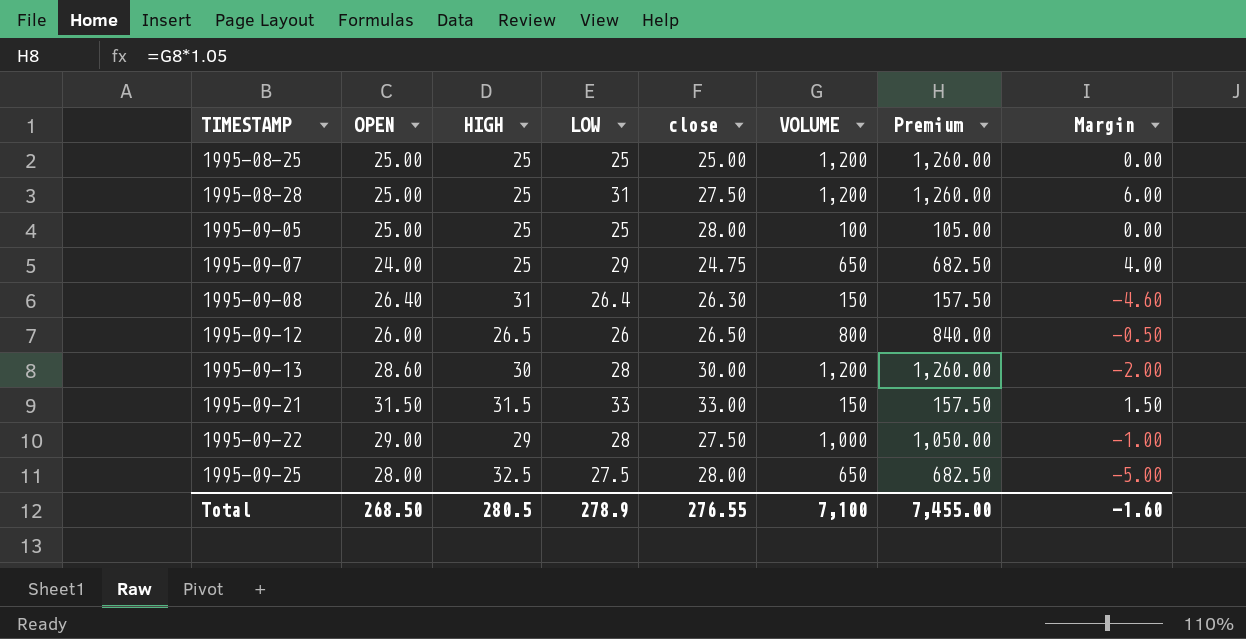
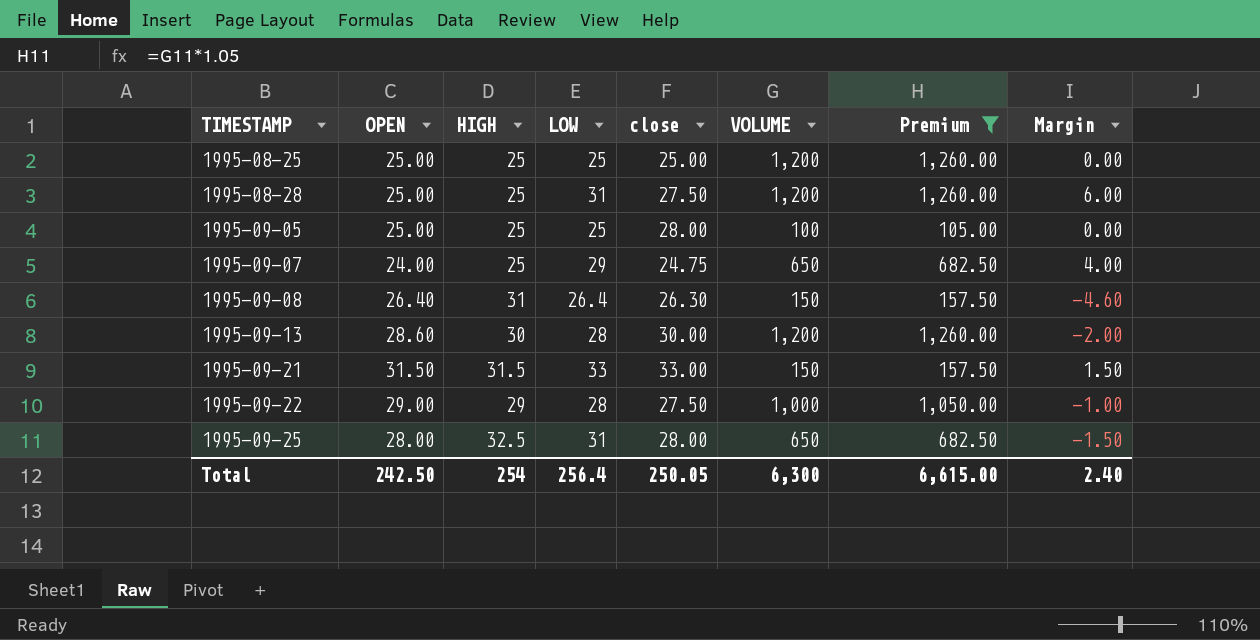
filter: none -> Premium != 840.00
1995-09-25 | LOW: 27.5 -> 31
1995-09-25 | Margin: -5.00 -> -1.50
Total | OPEN: 268.50 -> 242.50
Total | HIGH: 280.5 -> 254
Total | LOW: 278.9 -> 256.4
Total | close: 276.55 -> 250.05
Total | VOLUME: 7,100 -> 6,300
Total | Premium: 7,455.00 -> 6,615.00
Total | Margin: -1.60 -> 2.40

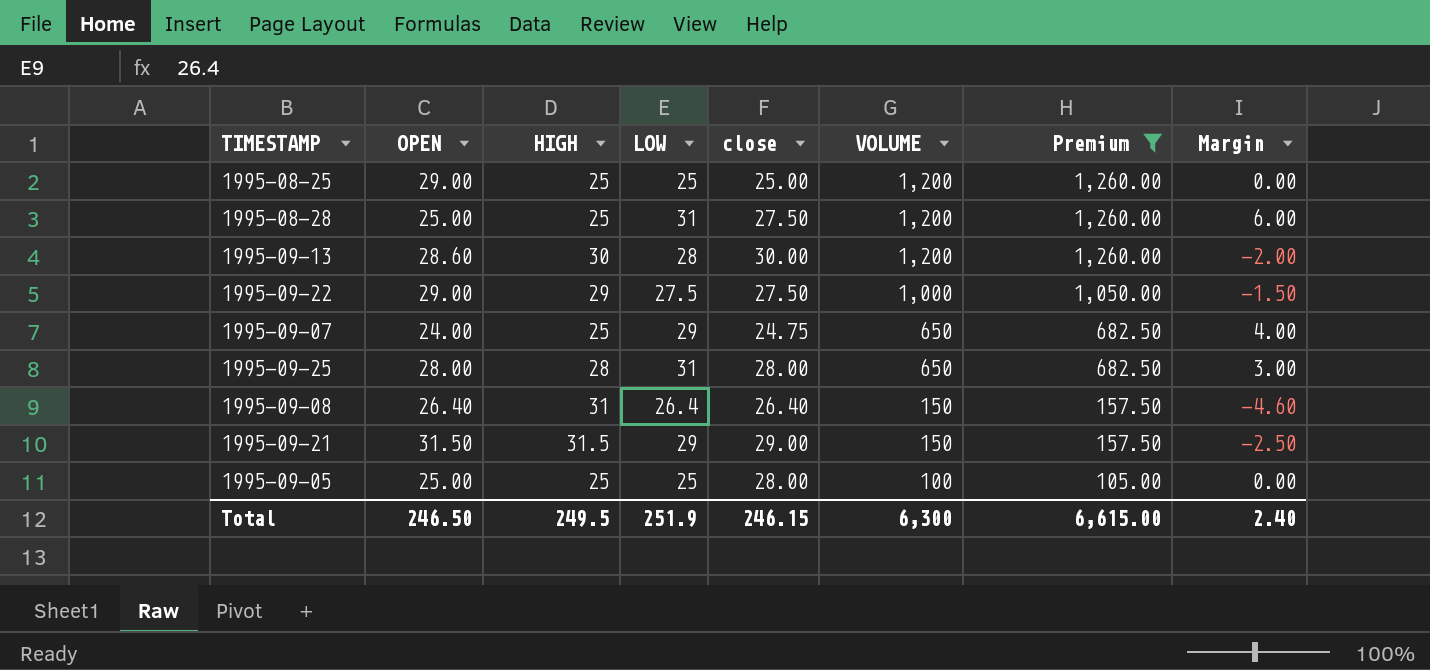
row order: TIMESTAMP ascending -> VOLUME descending
1995-08-25 | OPEN: 25.00 -> 29.00
1995-09-22 | LOW: 28 -> 27.5
1995-09-22 | Margin: -1.00 -> -1.50
1995-09-25 | HIGH: 32.5 -> 28
1995-09-25 | Margin: -1.50 -> 3.00
1995-09-08 | close: 26.30 -> 26.40
1995-09-21 | LOW: 33 -> 29
1995-09-21 | close: 33.00 -> 29.00
1995-09-21 | Margin: 1.50 -> -2.50
Total | OPEN: 242.50 -> 246.50
Total | HIGH: 254 -> 249.5
Total | LOW: 256.4 -> 251.9
Total | close: 250.05 -> 246.15

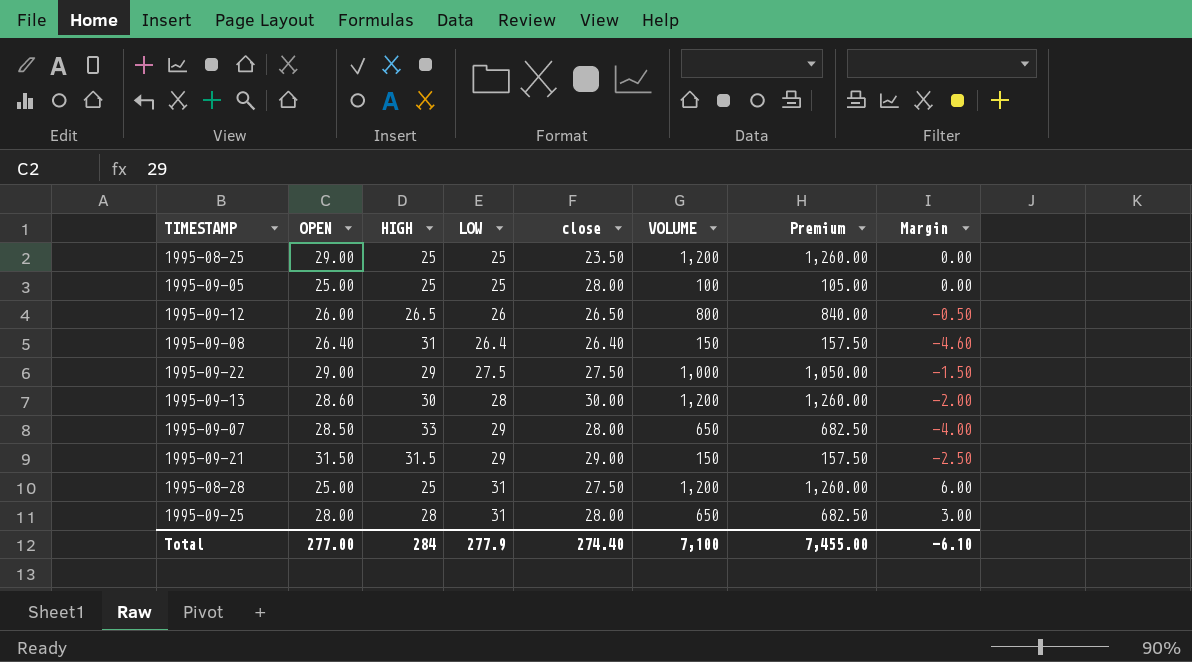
filter: Premium != 840.00 -> none
row order: VOLUME descending -> LOW ascending
1995-08-25 | close: 25.00 -> 23.50
1995-09-07 | OPEN: 24.00 -> 28.50
1995-09-07 | HIGH: 25 -> 33
1995-09-07 | close: 24.75 -> 28.00
1995-09-07 | Margin: 4.00 -> -4.00
Total | OPEN: 246.50 -> 277.00
Total | HIGH: 249.5 -> 284
Total | LOW: 251.9 -> 277.9
Total | close: 246.15 -> 274.40
Total | VOLUME: 6,300 -> 7,100
Total | Premium: 6,615.00 -> 7,455.00
Total | Margin: 2.40 -> -6.10

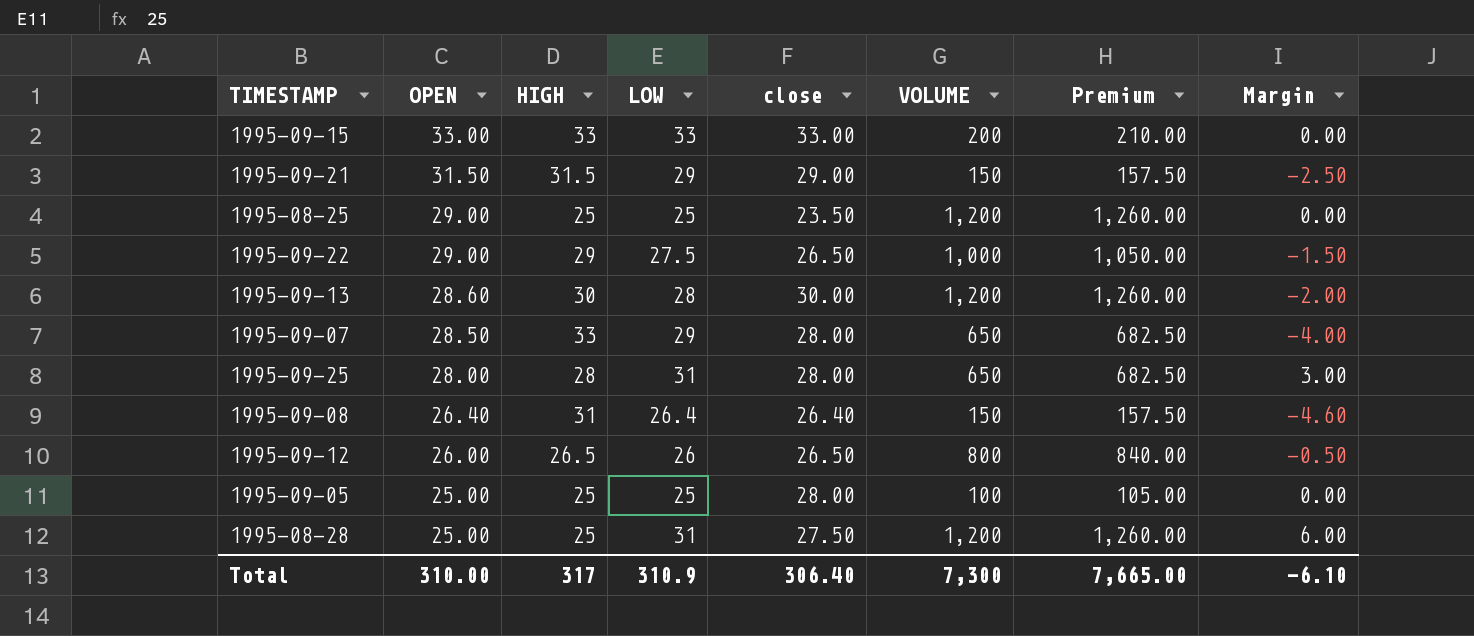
row order: LOW ascending -> OPEN descending
row 1995-09-15: none -> 33.00 | 33 | 33 | 33.00 | 200 | 210.00 | 0.00
1995-09-22 | close: 27.50 -> 26.50
Total | OPEN: 277.00 -> 310.00
Total | HIGH: 284 -> 317
Total | LOW: 277.9 -> 310.9
Total | close: 274.40 -> 306.40
Total | VOLUME: 7,100 -> 7,300
Total | Premium: 7,455.00 -> 7,665.00

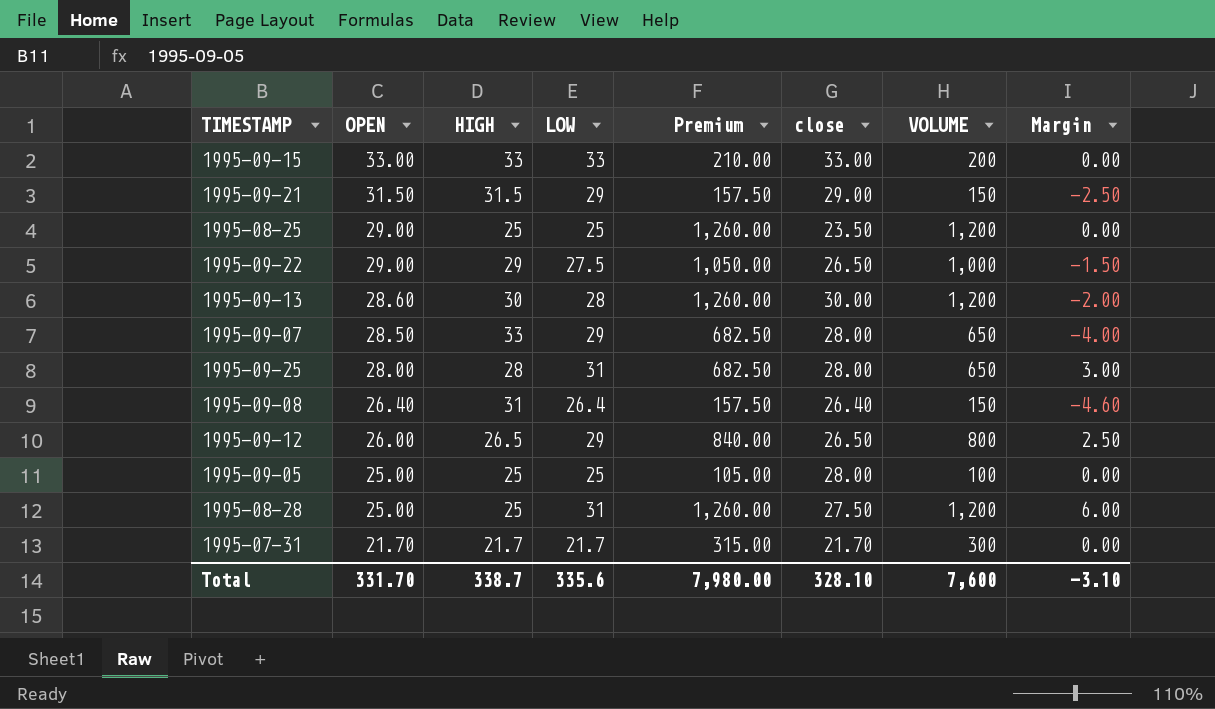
column Premium | position: 7 -> 5
1995-09-12 | LOW: 26 -> 29
1995-09-12 | Margin: -0.50 -> 2.50
row 1995-07-31: none -> 21.70 | 21.7 | 21.7 | 315.00 | 21.70 | 300 | 0.00
Total | OPEN: 310.00 -> 331.70
Total | HIGH: 317 -> 338.7
Total | LOW: 310.9 -> 335.6
Total | Premium: 7,665.00 -> 7,980.00
Total | close: 306.40 -> 328.10
Total | VOLUME: 7,300 -> 7,600
Total | Margin: -6.10 -> -3.10

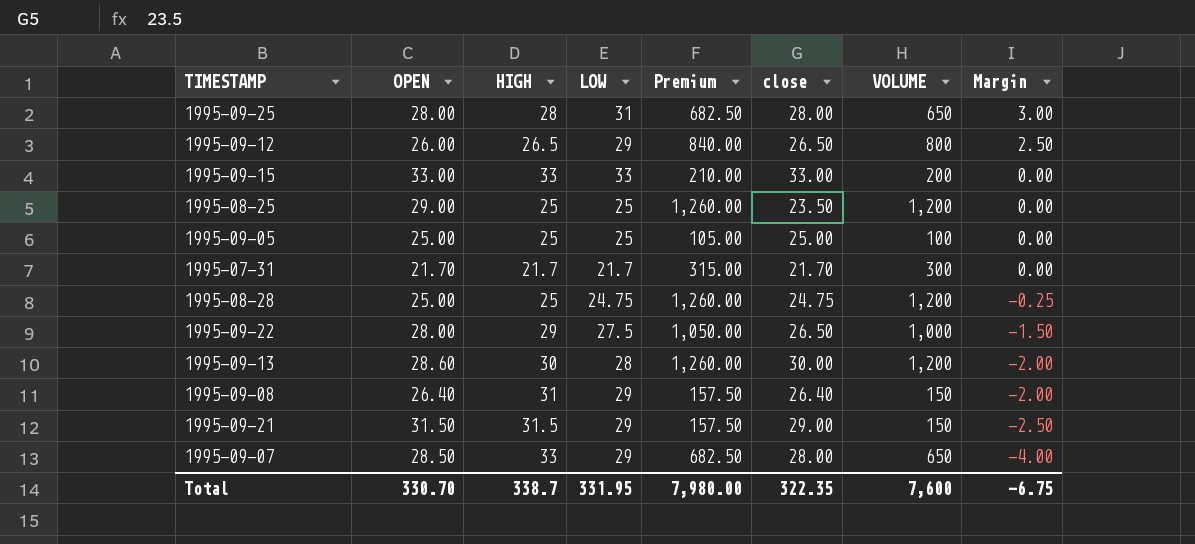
row order: OPEN descending -> Margin descending
1995-09-05 | close: 28.00 -> 25.00
1995-08-28 | LOW: 31 -> 24.75
1995-08-28 | close: 27.50 -> 24.75
1995-08-28 | Margin: 6.00 -> -0.25
1995-09-22 | OPEN: 29.00 -> 28.00
1995-09-08 | LOW: 26.4 -> 29
1995-09-08 | Margin: -4.60 -> -2.00
Total | OPEN: 331.70 -> 330.70
Total | LOW: 335.6 -> 331.95
Total | close: 328.10 -> 322.35
Total | Margin: -3.10 -> -6.75

